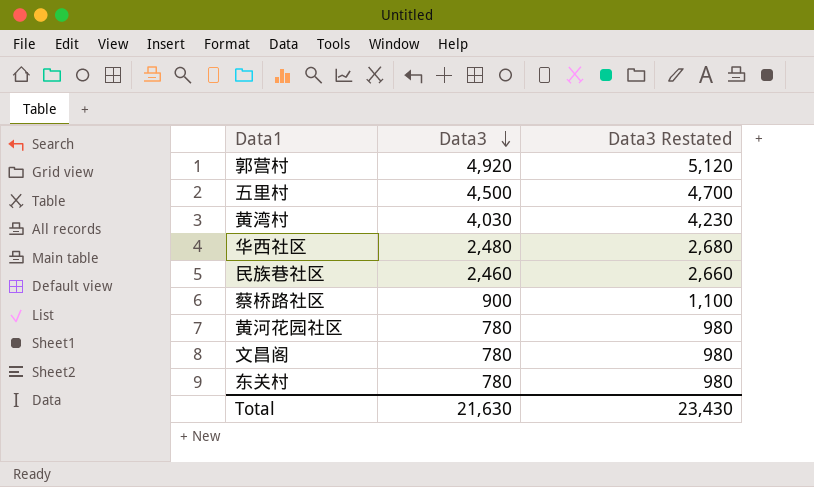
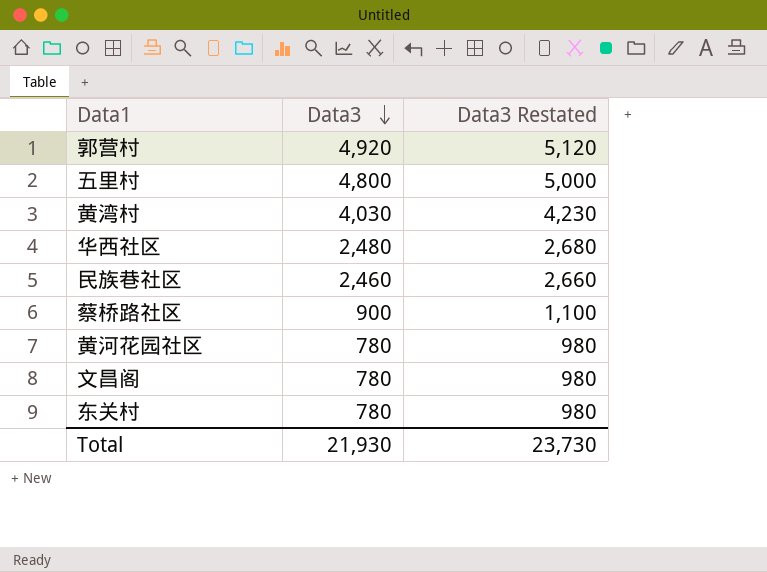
五里村 | Data3: 4,500 -> 4,800
五里村 | Data3 Restated: 4,700 -> 5,000
Total | Data3: 21,630 -> 21,930
Total | Data3 Restated: 23,430 -> 23,730

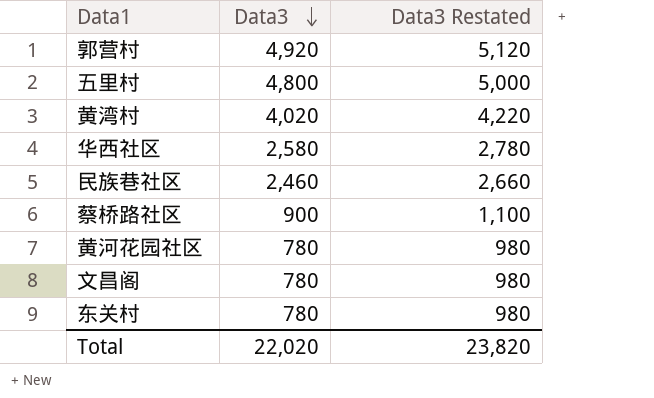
黄湾村 | Data3: 4,030 -> 4,020
黄湾村 | Data3 Restated: 4,230 -> 4,220
华西社区 | Data3: 2,480 -> 2,580
华西社区 | Data3 Restated: 2,680 -> 2,780
Total | Data3: 21,930 -> 22,020
Total | Data3 Restated: 23,730 -> 23,820

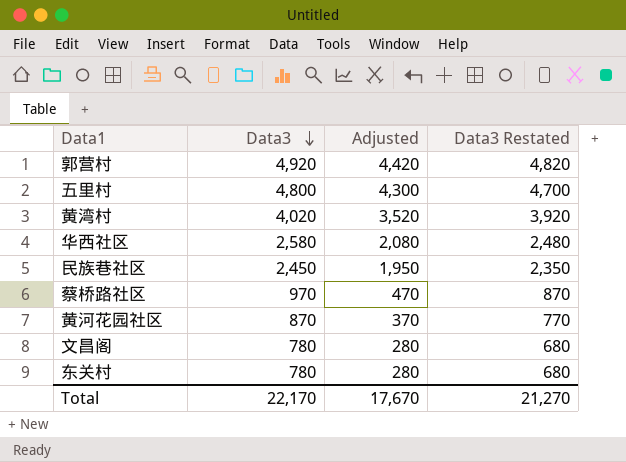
column Adjusted | formula: none -> [Data3] - 500
column Data3 Restated | formula: [Data3] + 200 -> [Data3] - 100
民族巷社区 | Data3: 2,460 -> 2,450
蔡桥路社区 | Data3: 900 -> 970
黄河花园社区 | Data3: 780 -> 870
Total | Data3: 22,020 -> 22,170
Total | Data3 Restated: 23,820 -> 21,270

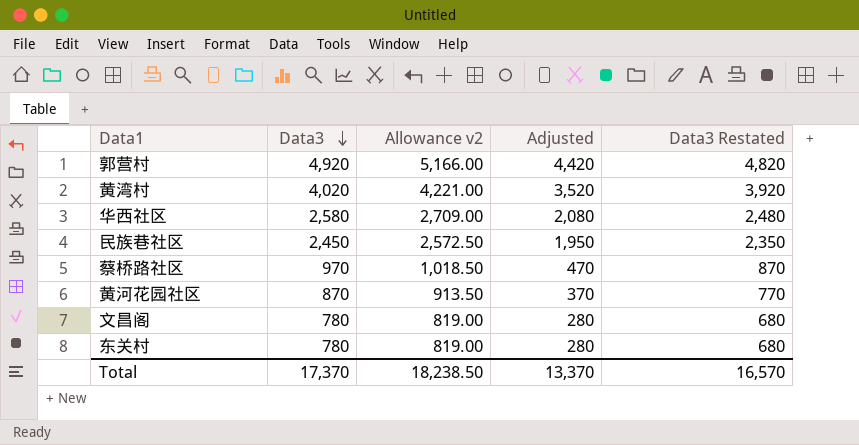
column Allowance v2 | formula: none -> [Data3] * 1.05
row 五里村: 4,800 | 4,300 | 4,700 -> none
Total | Data3: 22,170 -> 17,370
Total | Adjusted: 17,670 -> 13,370
Total | Data3 Restated: 21,270 -> 16,570

